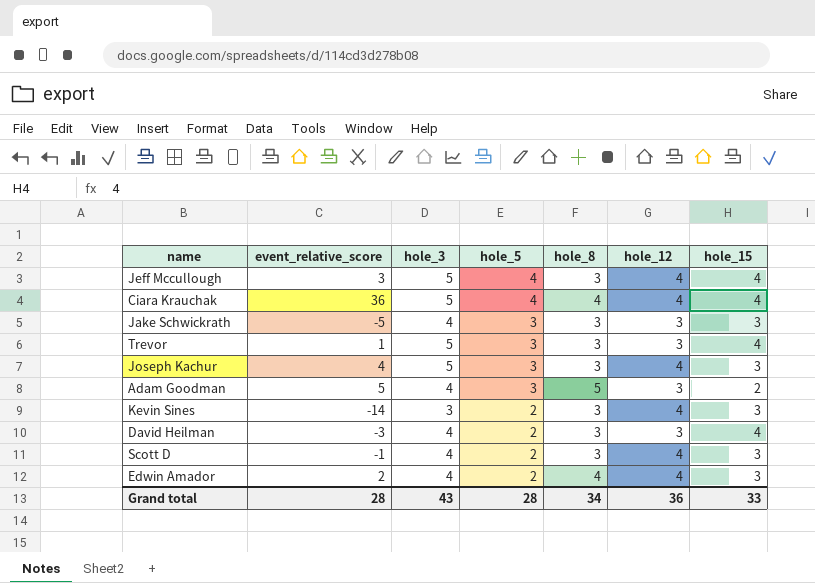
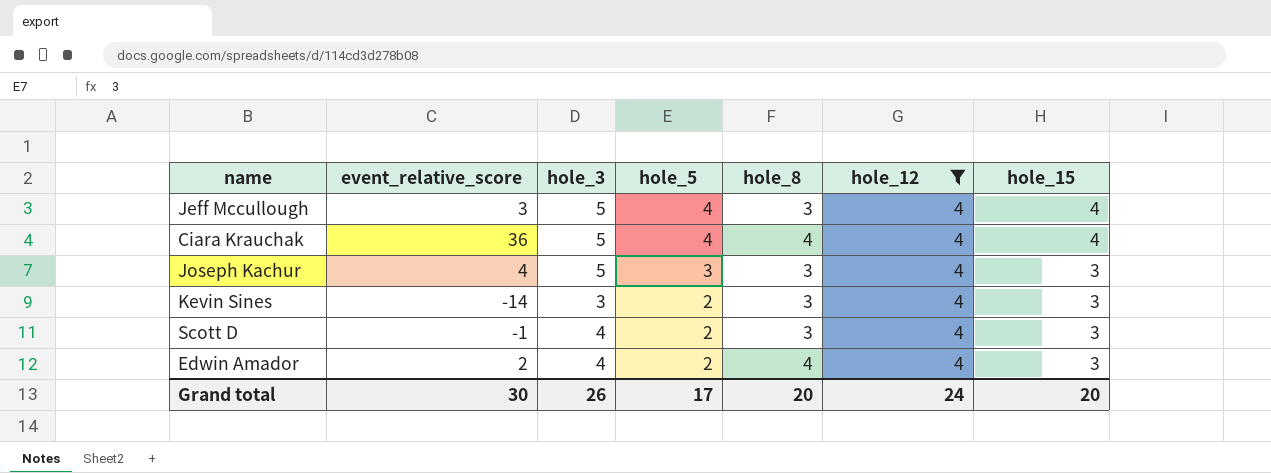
filter: none -> hole_12 = 4
Grand total | event_relative_score: 28 -> 30
Grand total | hole_3: 43 -> 26
Grand total | hole_5: 28 -> 17
Grand total | hole_8: 34 -> 20
Grand total | hole_12: 36 -> 24
Grand total | hole_15: 33 -> 20

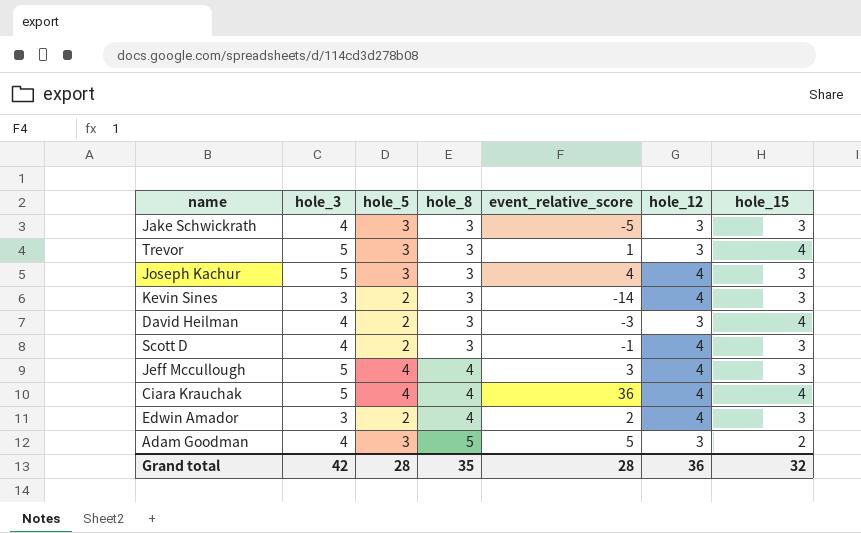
filter: hole_12 = 4 -> none
row order: hole_5 descending -> hole_8 ascending
column event_relative_score | position: 2 -> 5
Jeff Mccullough | hole_8: 3 -> 4
Jeff Mccullough | hole_15: 4 -> 3
Edwin Amador | hole_3: 4 -> 3
Grand total | hole_3: 26 -> 42
Grand total | hole_5: 17 -> 28
Grand total | hole_8: 20 -> 35
Grand total | event_relative_score: 30 -> 28
Grand total | hole_12: 24 -> 36
Grand total | hole_15: 20 -> 32

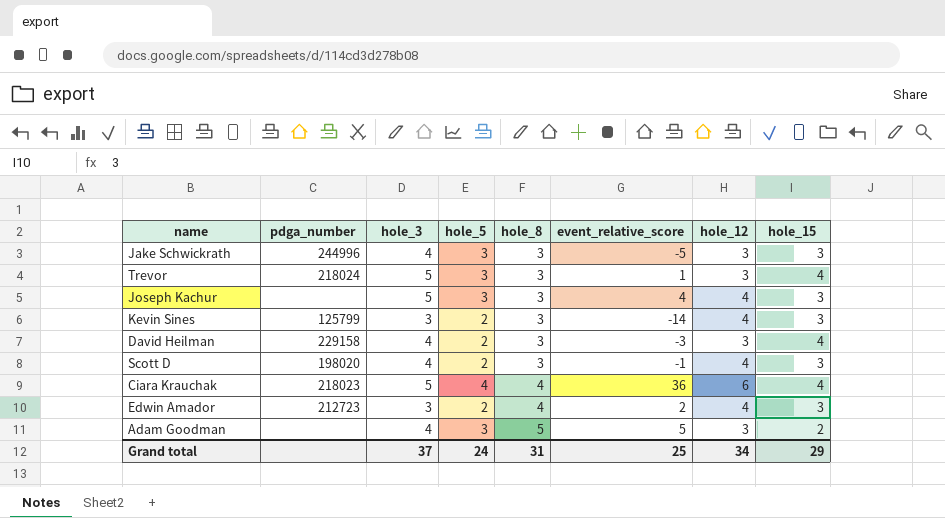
column pdga_number | position: none -> 2
row Jeff Mccullough: 5 | 4 | 4 | 3 | 4 | 3 -> none
Ciara Krauchak | hole_12: 4 -> 6
Grand total | hole_3: 42 -> 37
Grand total | hole_5: 28 -> 24
Grand total | hole_8: 35 -> 31
Grand total | event_relative_score: 28 -> 25
Grand total | hole_12: 36 -> 34
Grand total | hole_15: 32 -> 29

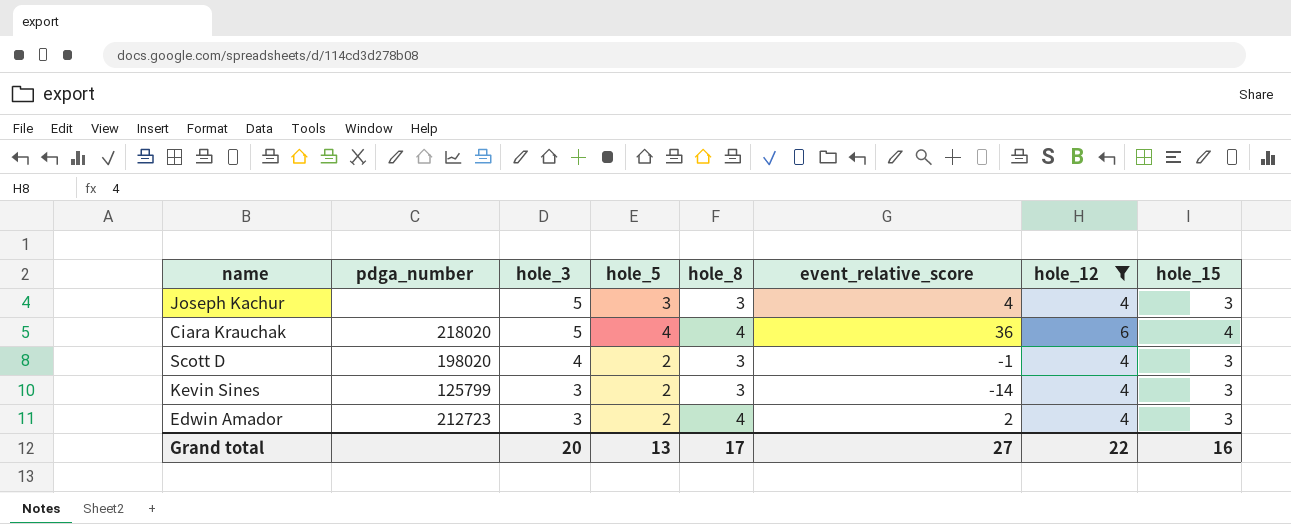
filter: none -> hole_12 != 3
row order: hole_8 ascending -> hole_3 descending
Ciara Krauchak | pdga_number: 218023 -> 218020
Grand total | hole_3: 37 -> 20
Grand total | hole_5: 24 -> 13
Grand total | hole_8: 31 -> 17
Grand total | event_relative_score: 25 -> 27
Grand total | hole_12: 34 -> 22
Grand total | hole_15: 29 -> 16

